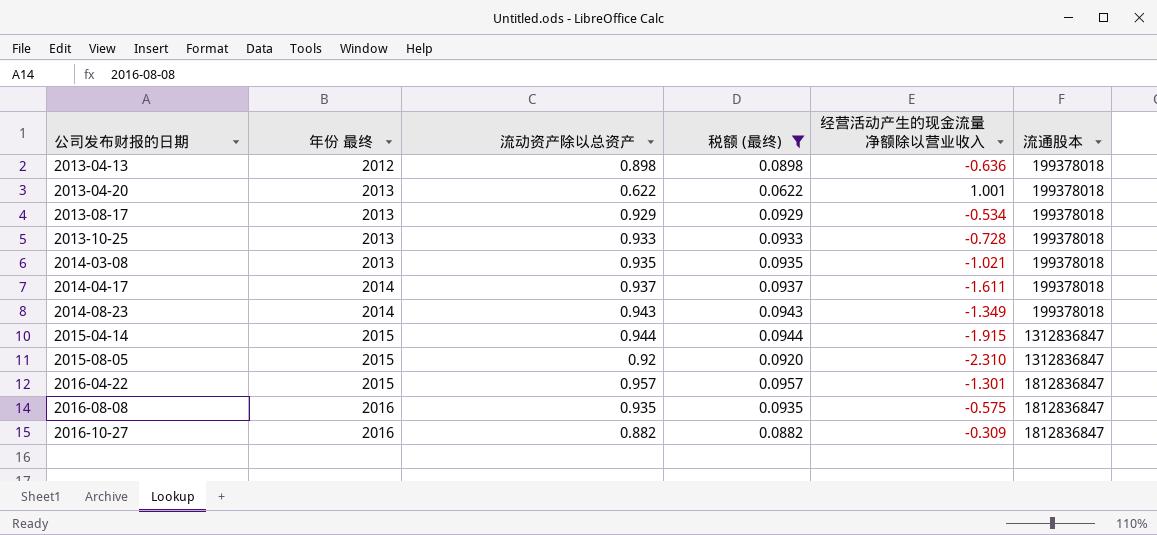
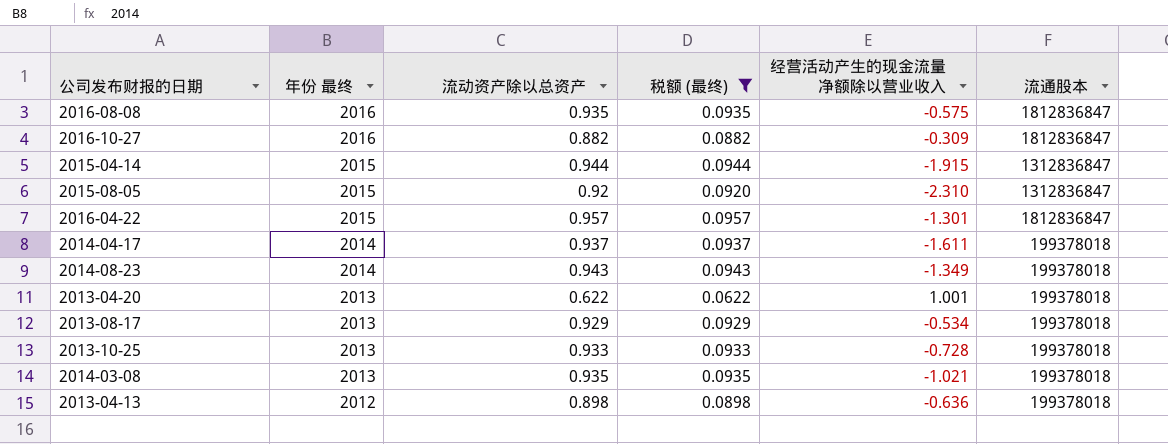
row order: 公司发布财报的日期 ascending -> 年份 最终 descending

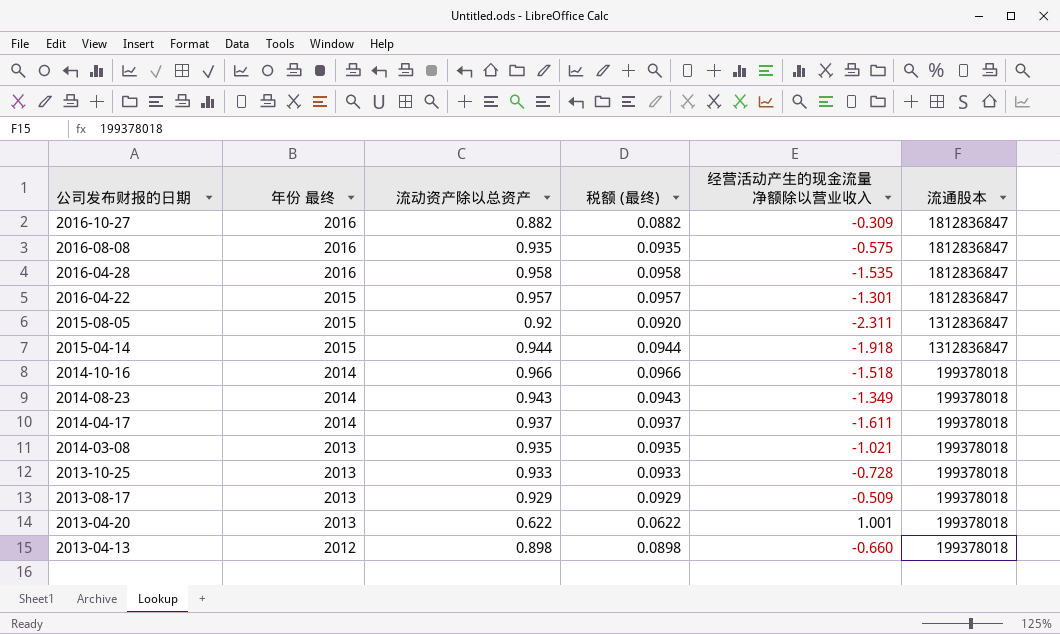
filter: 税额 (最终) <= 0.0957 -> none
row order: 年份 最终 descending -> 公司发布财报的日期 descending
2015-08-05 | 经营活动产生的现金流量净额除以营业收入: -2.310 -> -2.311
2015-04-14 | 经营活动产生的现金流量净额除以营业收入: -1.915 -> -1.918
2013-08-17 | 经营活动产生的现金流量净额除以营业收入: -0.534 -> -0.509
2013-04-13 | 经营活动产生的现金流量净额除以营业收入: -0.636 -> -0.660

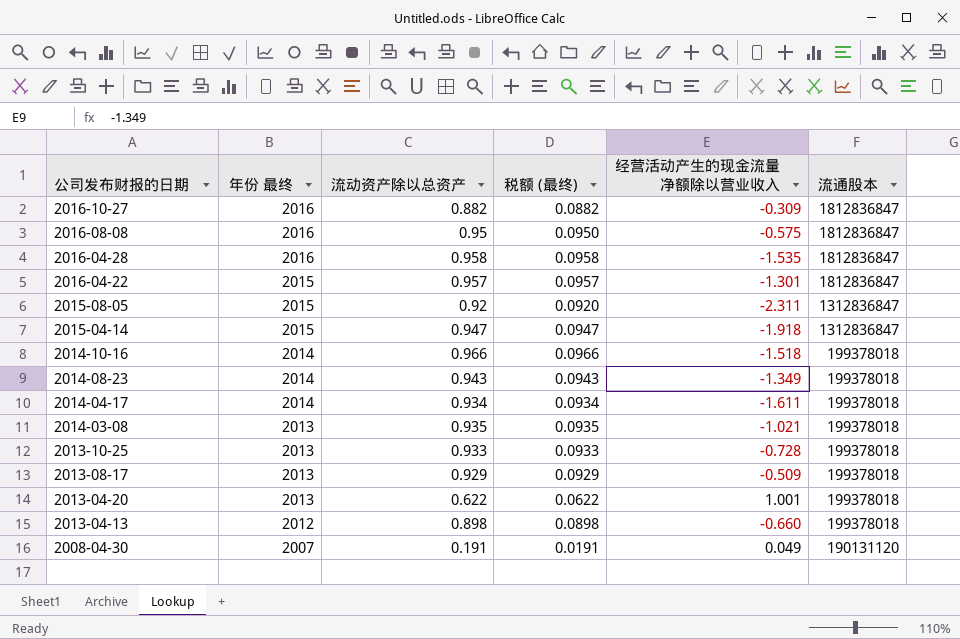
2016-08-08 | 流动资产除以总资产: 0.935 -> 0.95
2016-08-08 | 税额 (最终): 0.0935 -> 0.0950
2015-04-14 | 流动资产除以总资产: 0.944 -> 0.947
2015-04-14 | 税额 (最终): 0.0944 -> 0.0947
2014-04-17 | 流动资产除以总资产: 0.937 -> 0.934
2014-04-17 | 税额 (最终): 0.0937 -> 0.0934
row 2008-04-30: none -> 2007 | 0.191 | 0.0191 | 0.049 | 190131120

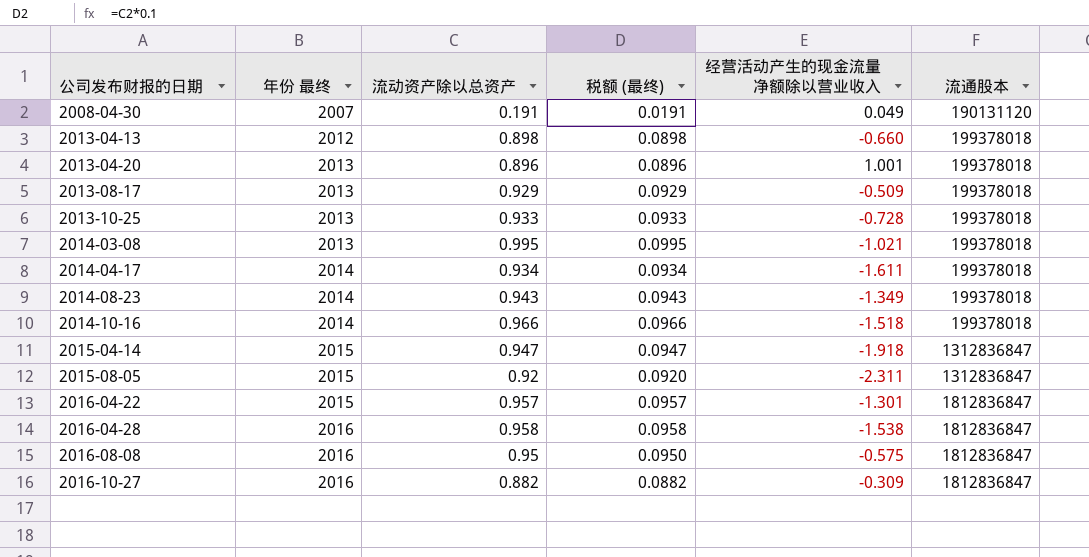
row order: 公司发布财报的日期 descending -> 公司发布财报的日期 ascending
2013-04-20 | 流动资产除以总资产: 0.622 -> 0.896
2013-04-20 | 税额 (最终): 0.0622 -> 0.0896
2014-03-08 | 流动资产除以总资产: 0.935 -> 0.995
2014-03-08 | 税额 (最终): 0.0935 -> 0.0995
2016-04-28 | 经营活动产生的现金流量净额除以营业收入: -1.535 -> -1.538

